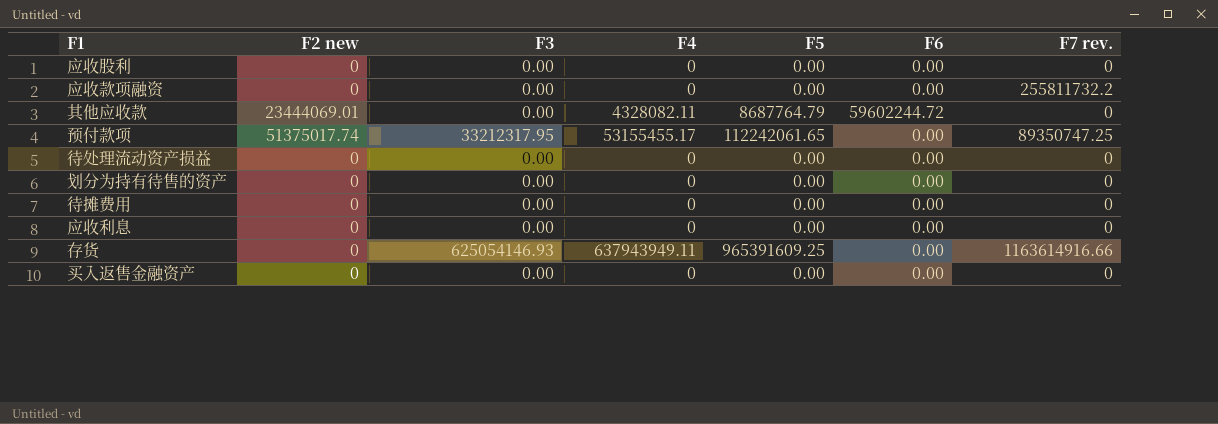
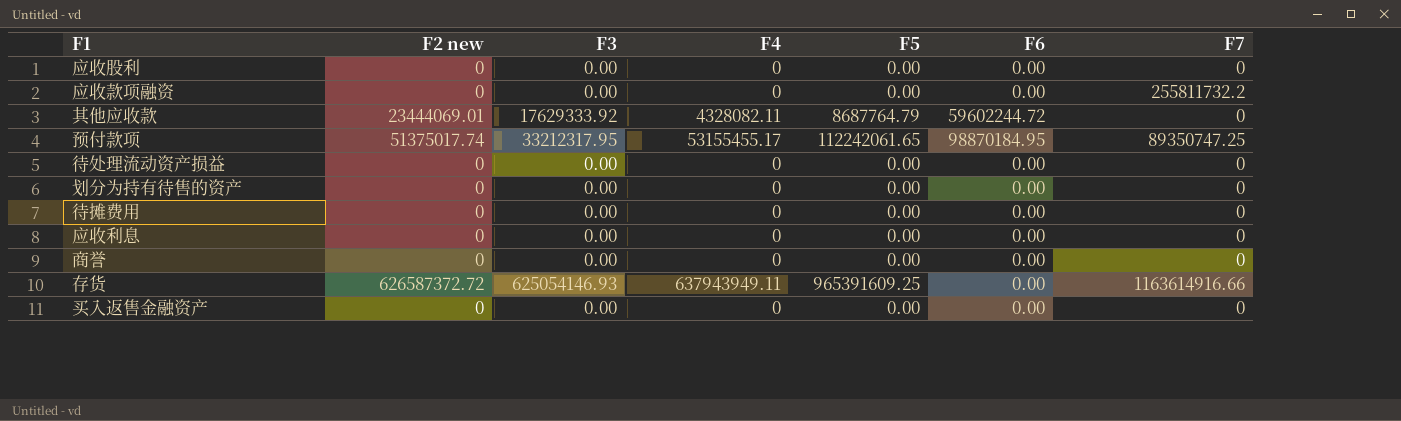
column name: F7 rev. -> F7
其他应收款 | F3: 0.00 -> 17629333.92
预付款项 | F6: 0.00 -> 98870184.95
row 商誉: none -> 0 | 0.00 | 0 | 0.00 | 0.00 | 0
存货 | F2 new: 0 -> 626587372.72

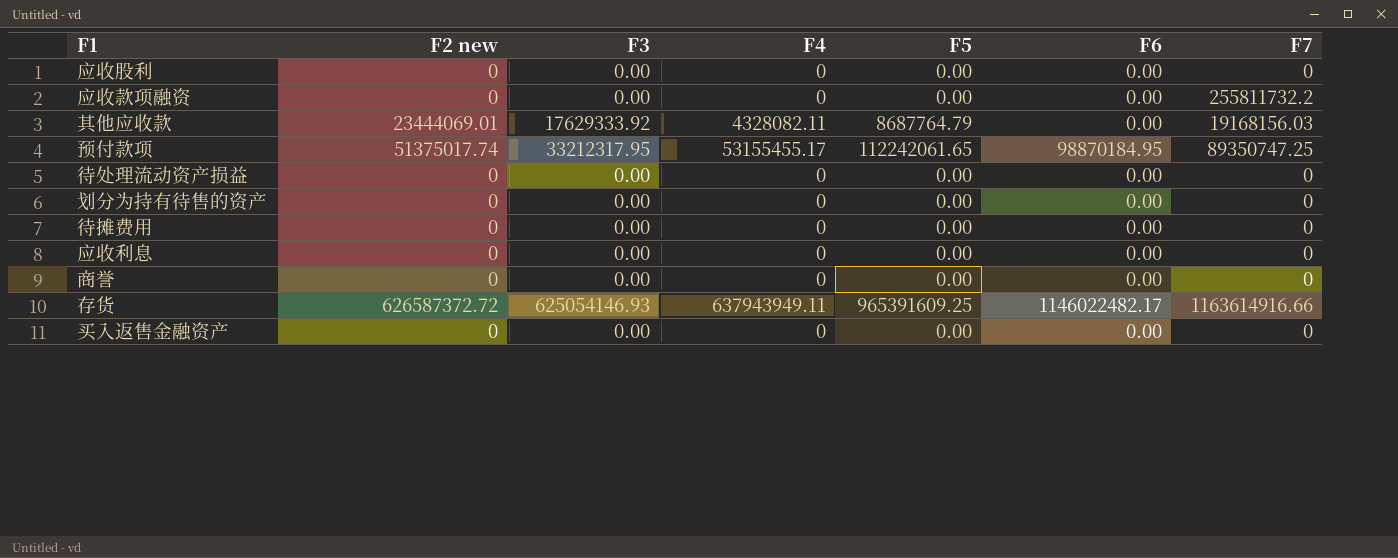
其他应收款 | F6: 59602244.72 -> 0.00
其他应收款 | F7: 0 -> 19168156.03
存货 | F6: 0.00 -> 1146022482.17

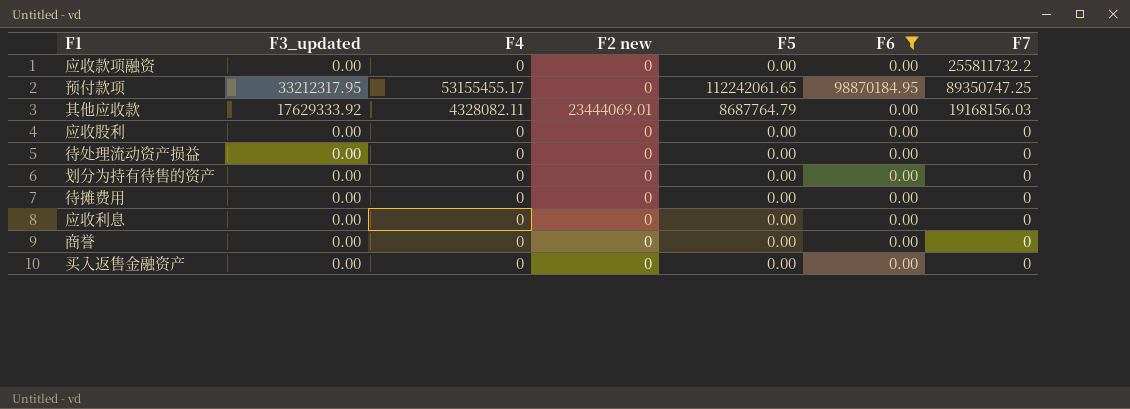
filter: none -> F6 != 1146022482.17
row order: none -> F7 descending
column name: F3 -> F3_updated
column F2 new | position: 2 -> 4
预付款项 | F2 new: 51375017.74 -> 0

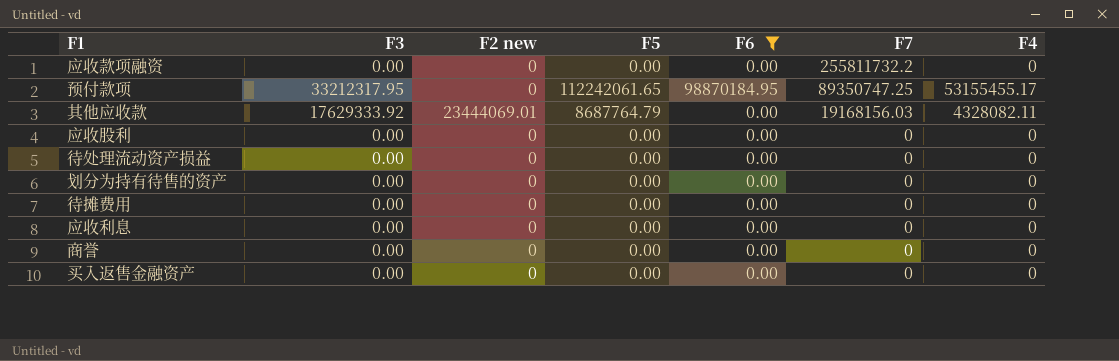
column name: F3_updated -> F3
column F4 | position: 3 -> 7

